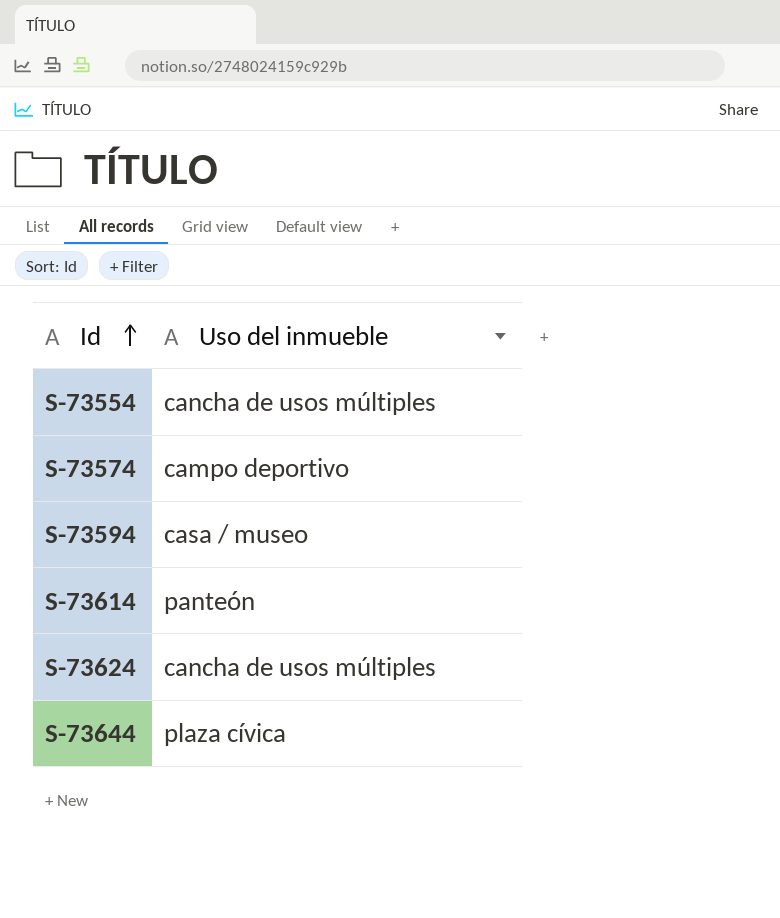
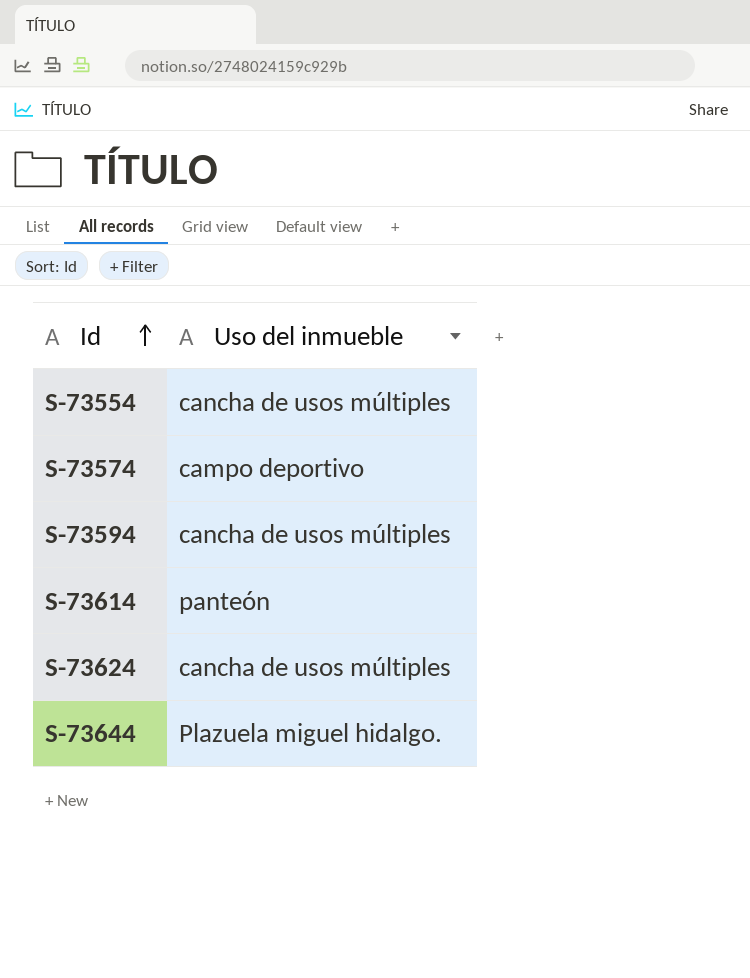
S-73594 | Uso del inmueble: casa / museo -> cancha de usos múltiples
S-73644 | Uso del inmueble: plaza cívica -> Plazuela miguel hidalgo.

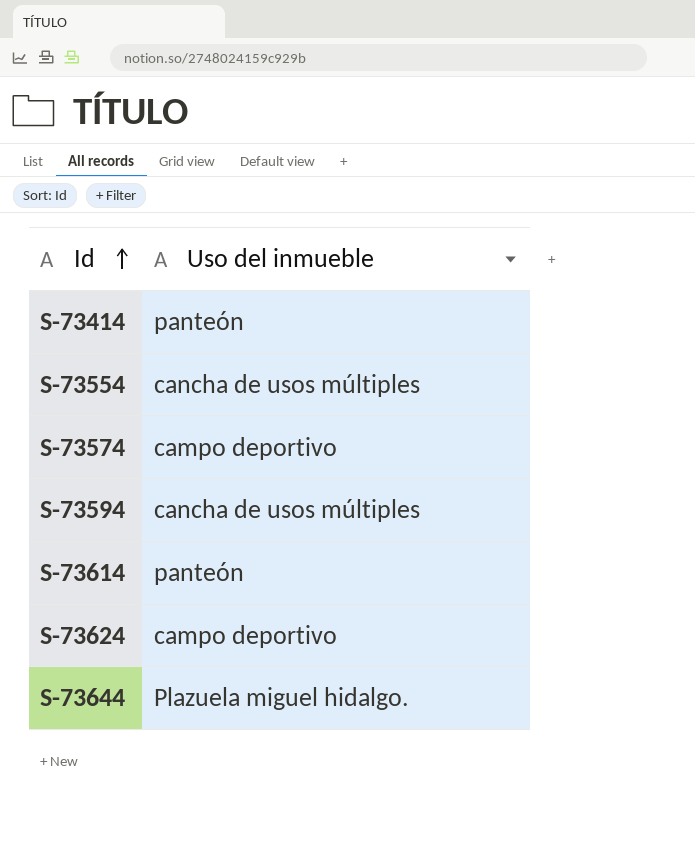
row S-73414: none -> panteón
S-73624 | Uso del inmueble: cancha de usos múltiples -> campo deportivo

